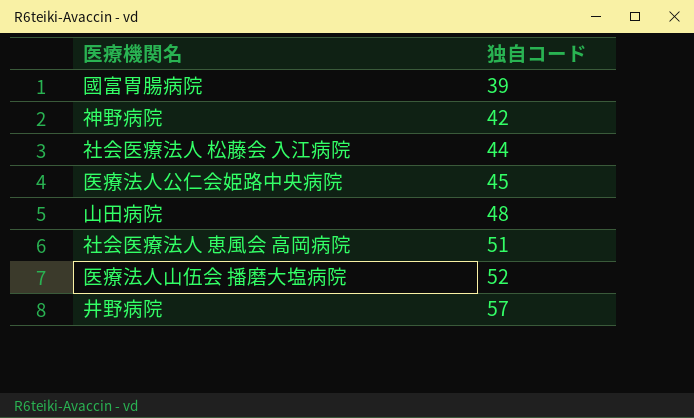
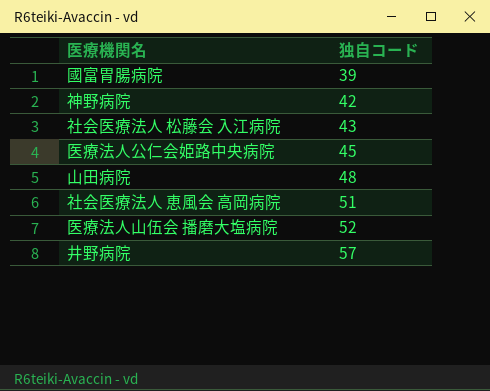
社会医療法人 松藤会 入江病院 | 独自コード: 44 -> 43

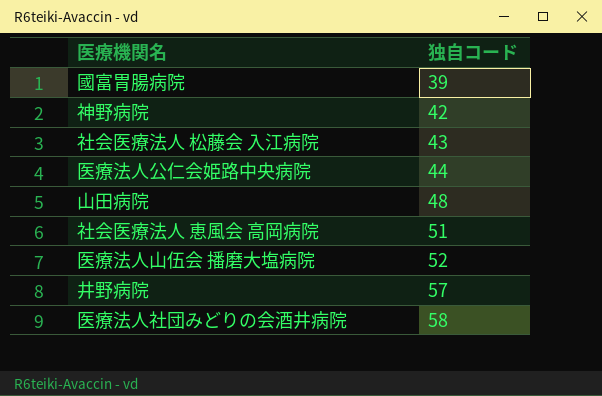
医療法人公仁会姫路中央病院 | 独自コード: 45 -> 44
row 医療法人社団みどりの会酒井病院: none -> 58

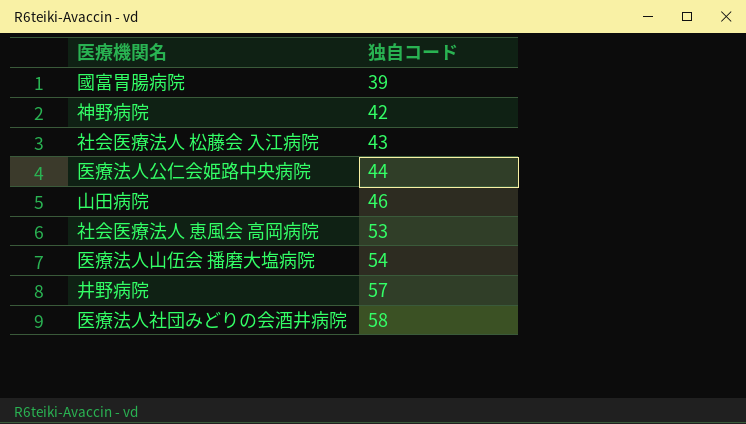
山田病院 | 独自コード: 48 -> 46
社会医療法人 恵風会 高岡病院 | 独自コード: 51 -> 53
医療法人山伍会 播磨大塩病院 | 独自コード: 52 -> 54

